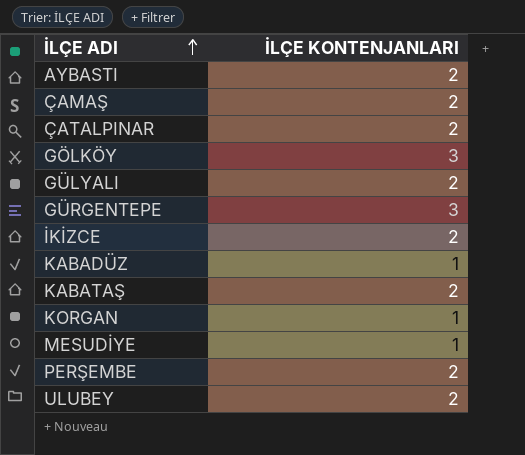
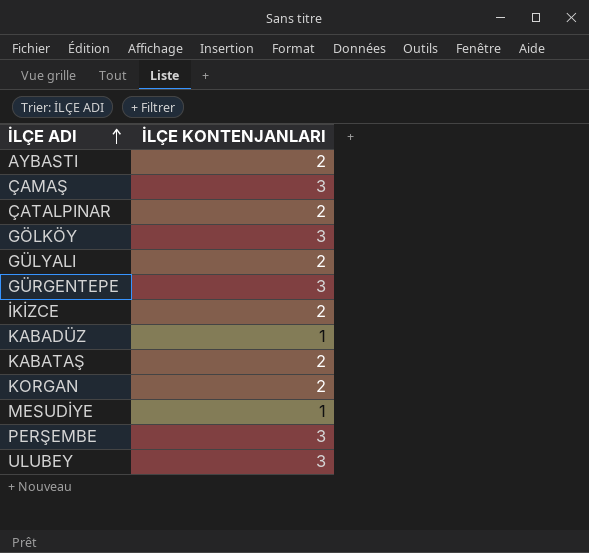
ÇAMAŞ | İLÇE KONTENJANLARI: 2 -> 3
KORGAN | İLÇE KONTENJANLARI: 1 -> 2
PERŞEMBE | İLÇE KONTENJANLARI: 2 -> 3
ULUBEY | İLÇE KONTENJANLARI: 2 -> 3

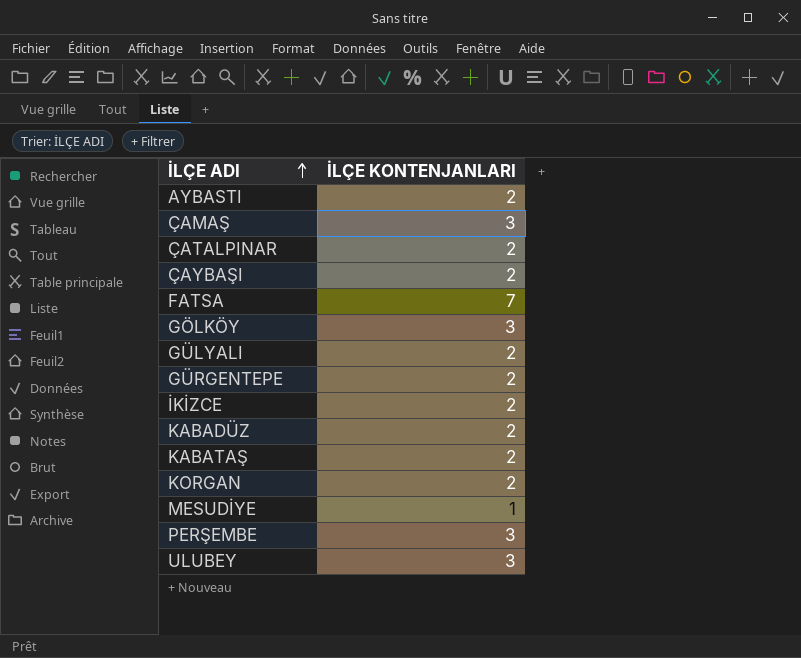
row ÇAYBAŞI: none -> 2
row FATSA: none -> 7
GÜRGENTEPE | İLÇE KONTENJANLARI: 3 -> 2
KABADÜZ | İLÇE KONTENJANLARI: 1 -> 2

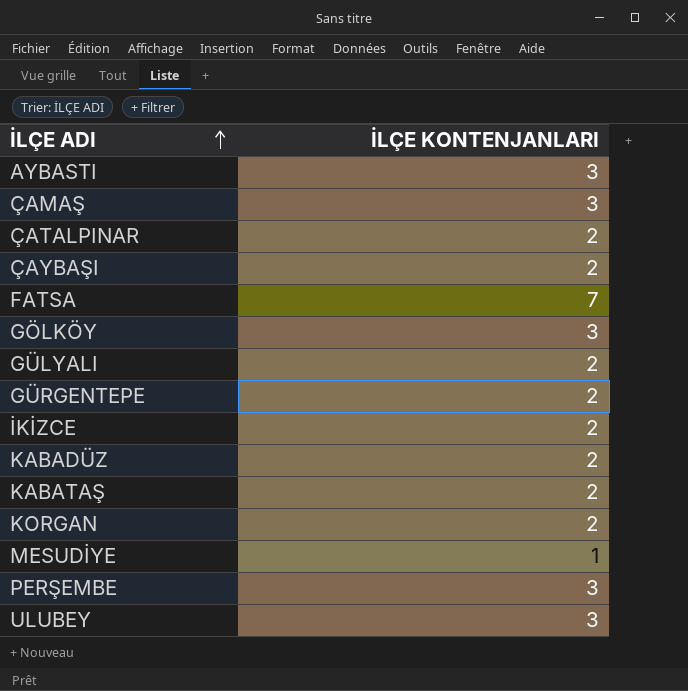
AYBASTI | İLÇE KONTENJANLARI: 2 -> 3

